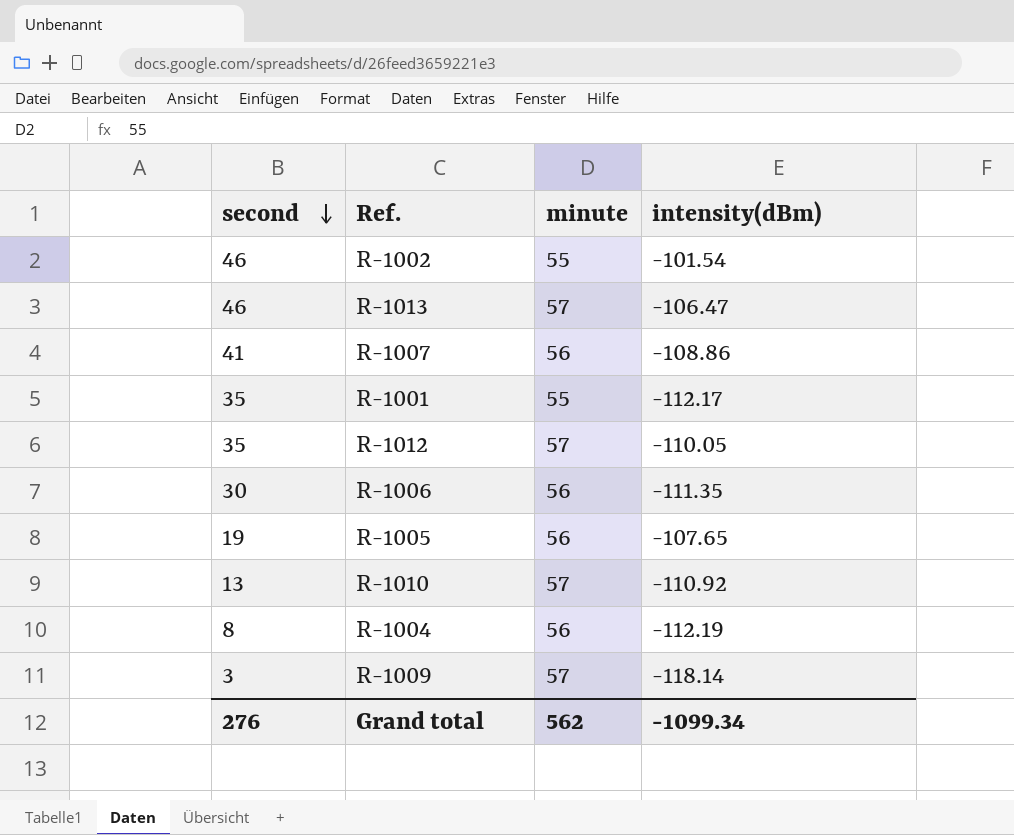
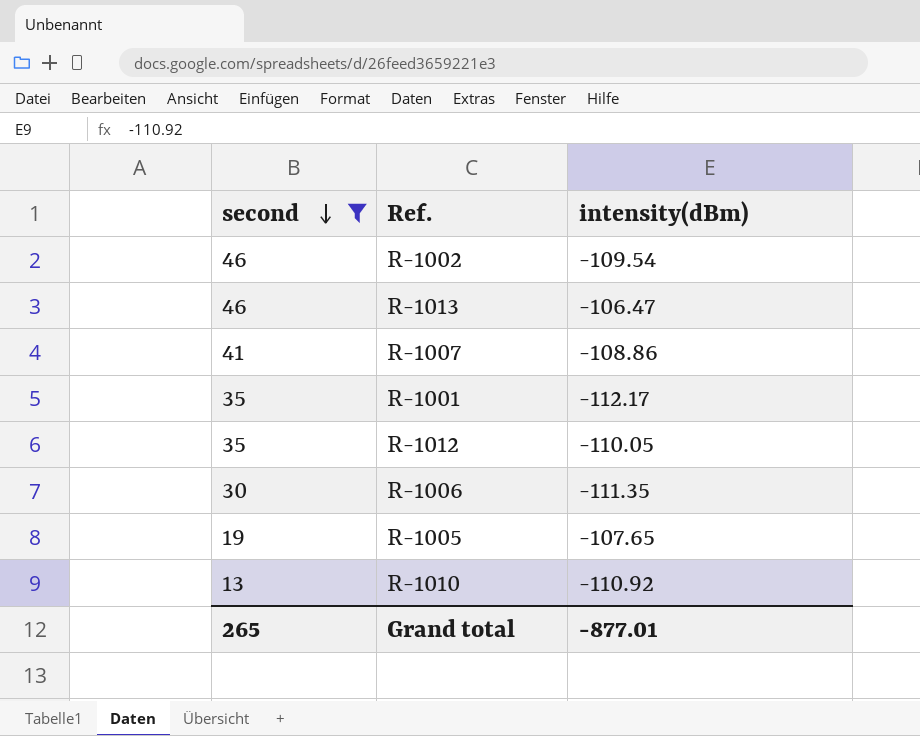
filter: none -> second >= 13
column minute | position: 3 -> none
R-1002 | intensity(dBm): -101.54 -> -109.54
Grand total | second: 276 -> 265
Grand total | intensity(dBm): -1099.34 -> -877.01

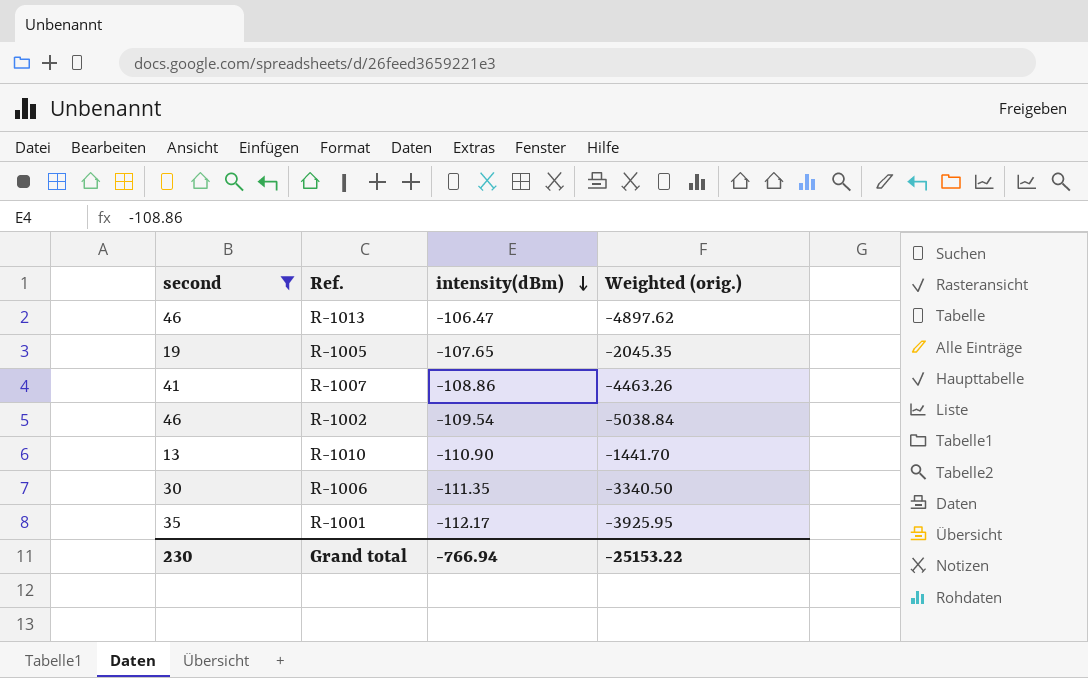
row order: second descending -> intensity(dBm) descending
column Weighted (orig.) | formula: none -> [second] * [intensity(dBm)]
row R-1012: 35 | -110.05 -> none
R-1010 | intensity(dBm): -110.92 -> -110.90
Grand total | second: 265 -> 230
Grand total | intensity(dBm): -877.01 -> -766.94

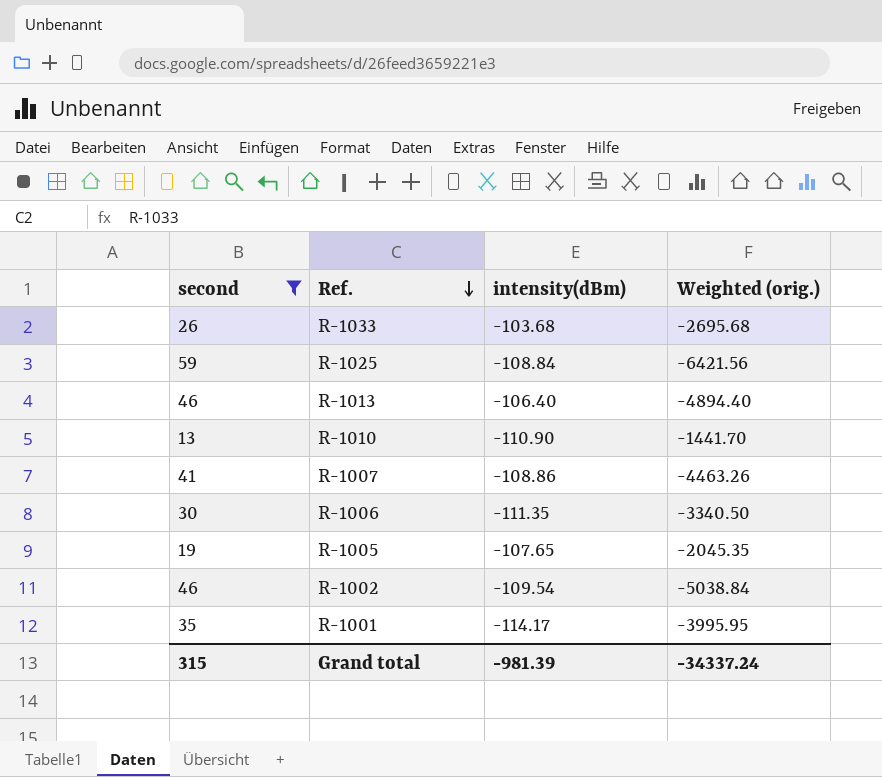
row order: intensity(dBm) descending -> Ref. descending
row R-1033: none -> 26 | -103.68 | -2695.68
row R-1025: none -> 59 | -108.84 | -6421.56
R-1013 | intensity(dBm): -106.47 -> -106.40
R-1013 | Weighted (orig.): -4897.62 -> -4894.40
R-1001 | intensity(dBm): -112.17 -> -114.17
R-1001 | Weighted (orig.): -3925.95 -> -3995.95
Grand total | second: 230 -> 315
Grand total | intensity(dBm): -766.94 -> -981.39
Grand total | Weighted (orig.): -25153.22 -> -34337.24

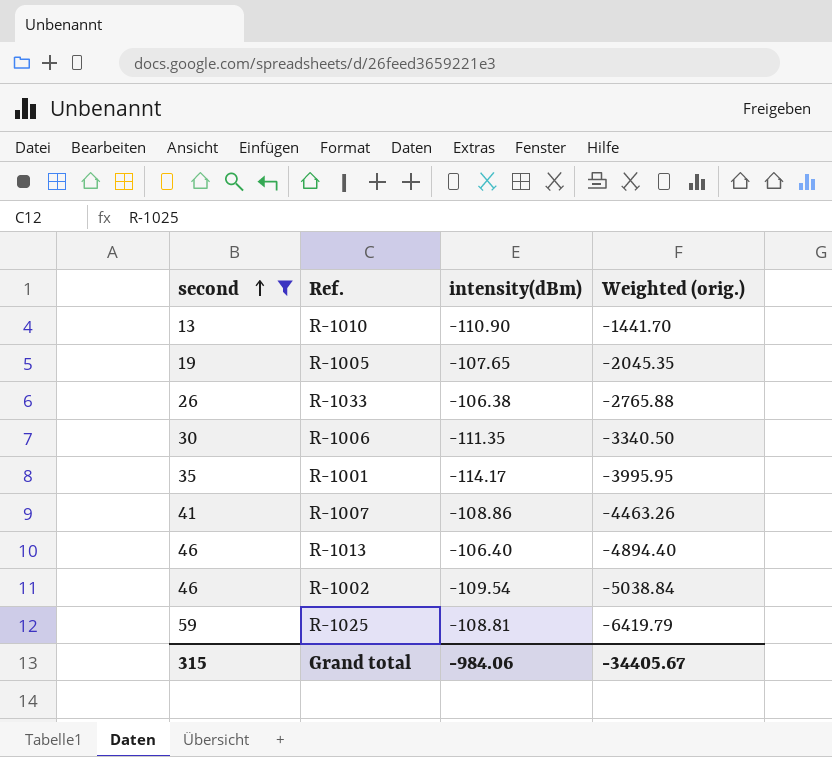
row order: Ref. descending -> second ascending
R-1033 | intensity(dBm): -103.68 -> -106.38
R-1033 | Weighted (orig.): -2695.68 -> -2765.88
R-1025 | intensity(dBm): -108.84 -> -108.81
R-1025 | Weighted (orig.): -6421.56 -> -6419.79
Grand total | intensity(dBm): -981.39 -> -984.06
Grand total | Weighted (orig.): -34337.24 -> -34405.67

